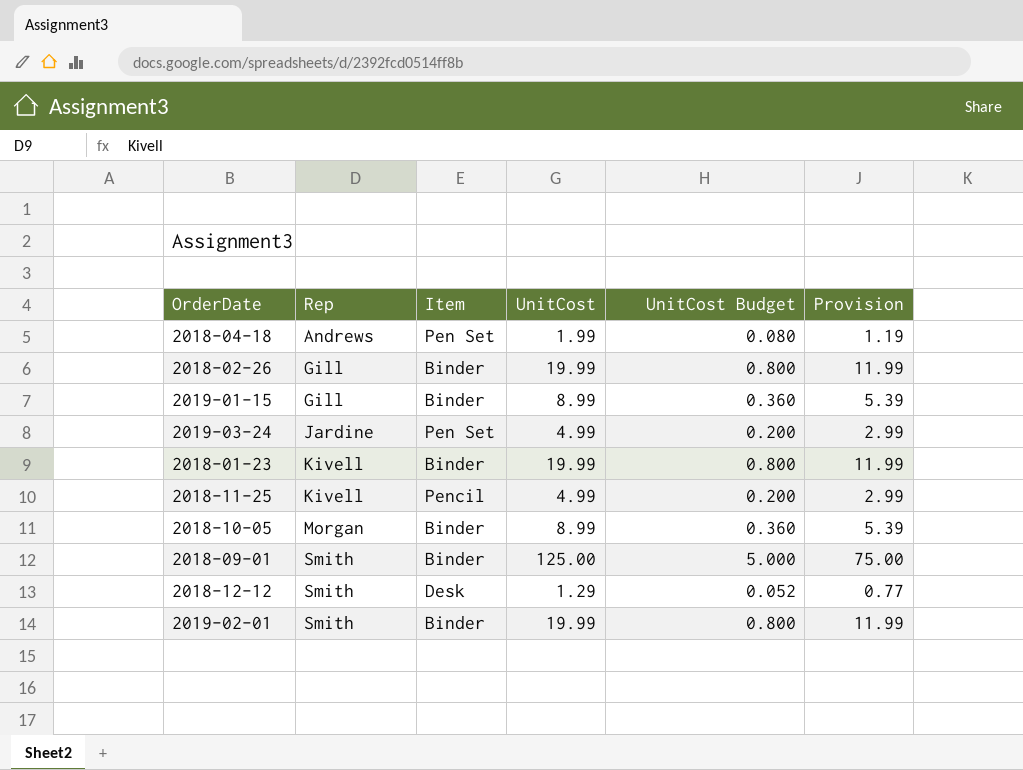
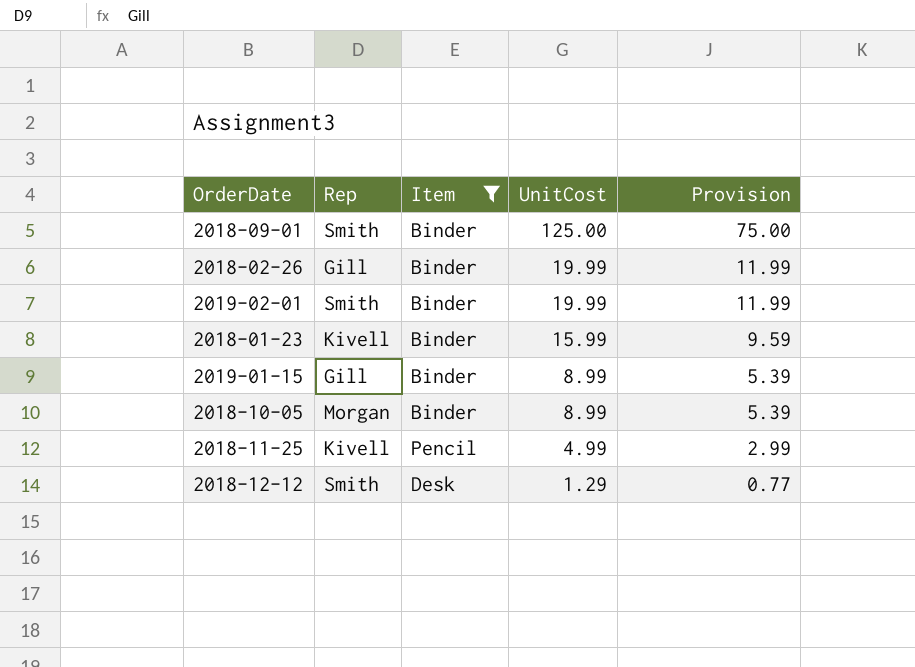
filter: none -> Item != Pen Set
row order: Rep ascending -> UnitCost descending
column UnitCost Budget | formula: [UnitCost] * 0.04 -> none
2018-01-23 | UnitCost: 19.99 -> 15.99
2018-01-23 | Provision: 11.99 -> 9.59

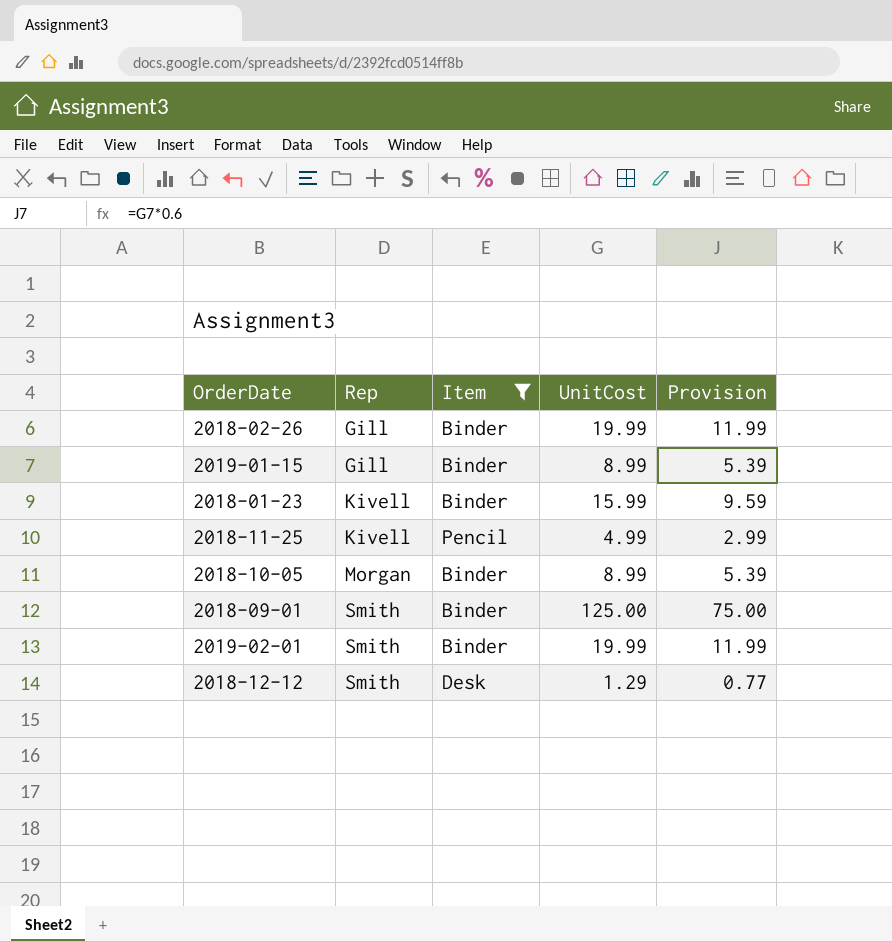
row order: UnitCost descending -> Rep ascending

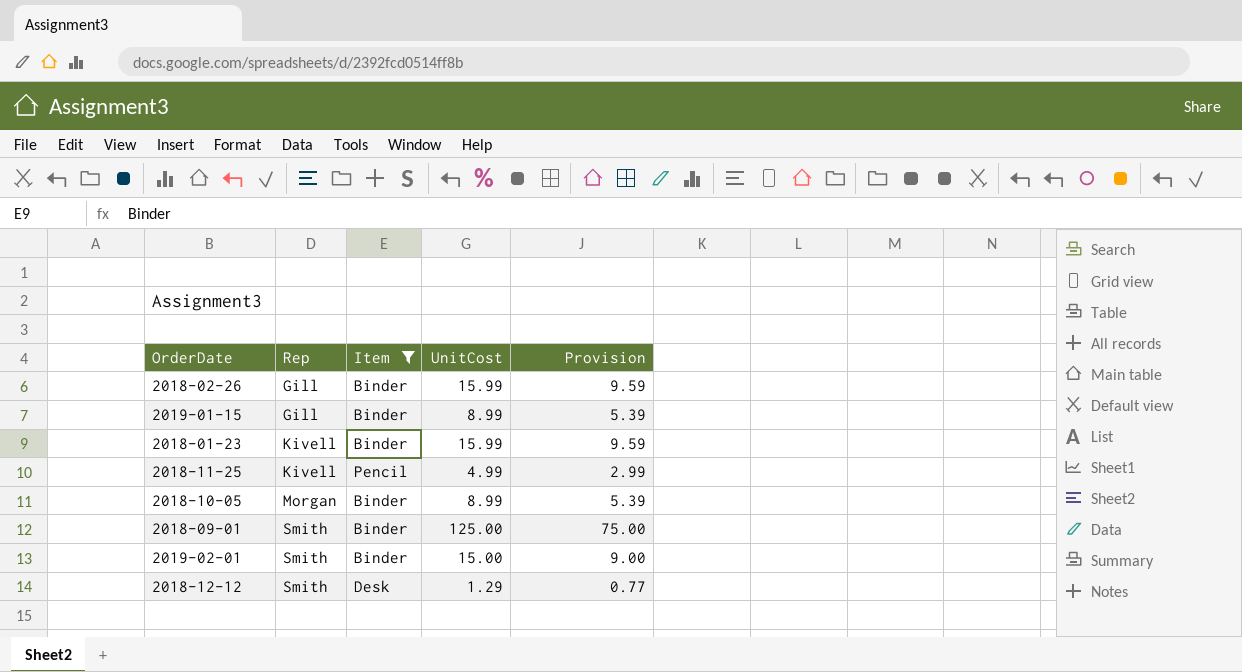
2018-02-26 | UnitCost: 19.99 -> 15.99
2018-02-26 | Provision: 11.99 -> 9.59
2019-02-01 | UnitCost: 19.99 -> 15.00
2019-02-01 | Provision: 11.99 -> 9.00

